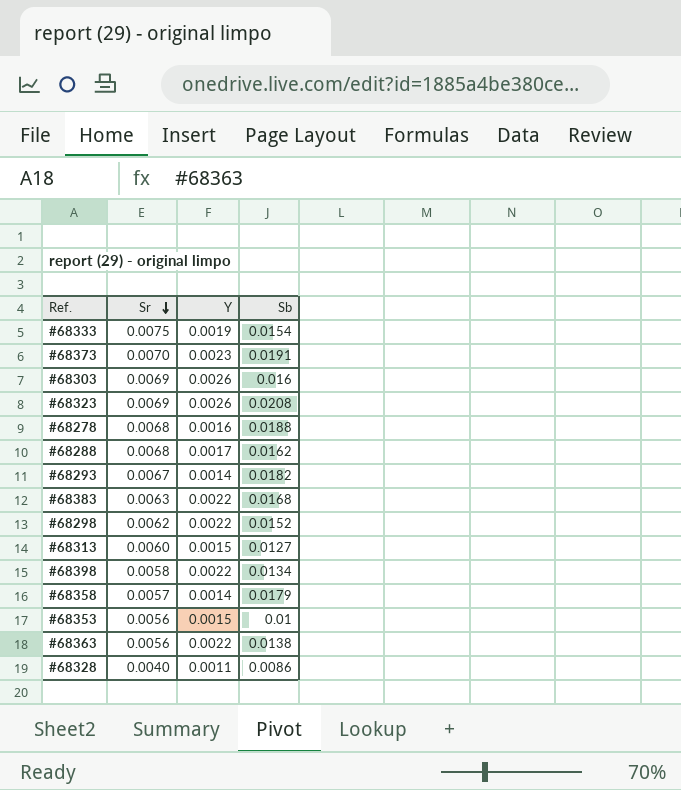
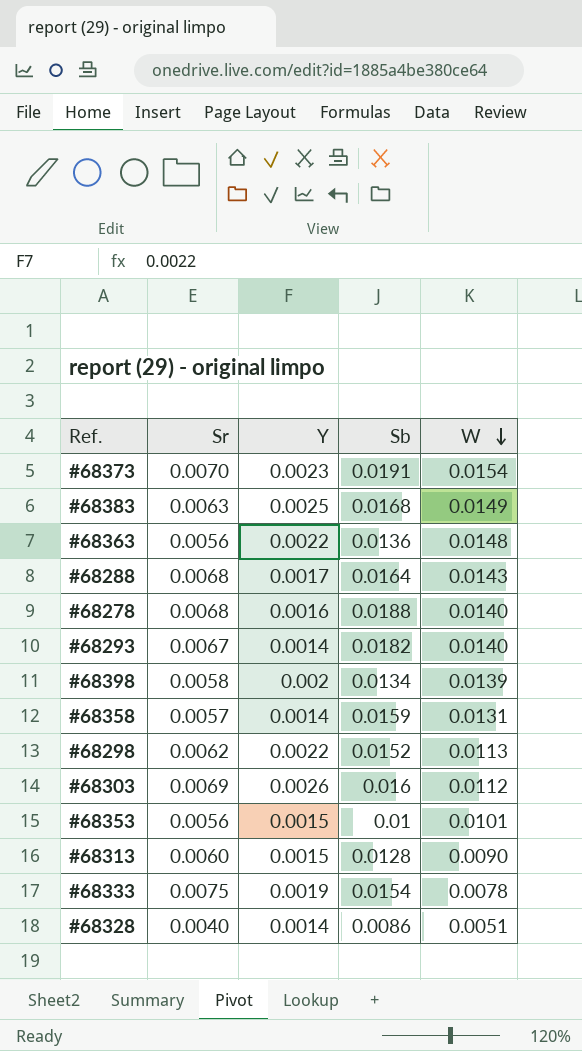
row order: Sr descending -> W descending
column W | position: none -> 5
row #68323: 0.0069 | 0.0026 | 0.0208 -> none
#68383 | Y: 0.0022 -> 0.0025
#68363 | Sb: 0.0138 -> 0.0136
#68288 | Sb: 0.0162 -> 0.0164
#68398 | Y: 0.0022 -> 0.002
#68358 | Sb: 0.0179 -> 0.0159
#68313 | Sb: 0.0127 -> 0.0128
#68328 | Y: 0.0011 -> 0.0014

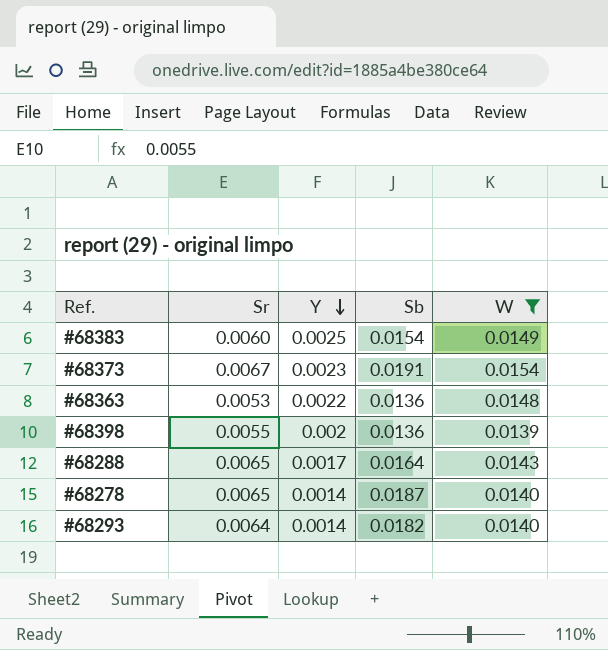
filter: none -> W >= 0.0139
row order: W descending -> Y descending
#68383 | Sr: 0.0063 -> 0.0060
#68383 | Sb: 0.0168 -> 0.0154
#68373 | Sr: 0.0070 -> 0.0067
#68363 | Sr: 0.0056 -> 0.0053
#68398 | Sr: 0.0058 -> 0.0055
#68398 | Sb: 0.0134 -> 0.0136
#68288 | Sr: 0.0068 -> 0.0065
#68278 | Sr: 0.0068 -> 0.0065
#68278 | Y: 0.0016 -> 0.0014
#68278 | Sb: 0.0188 -> 0.0187
#68293 | Sr: 0.0067 -> 0.0064

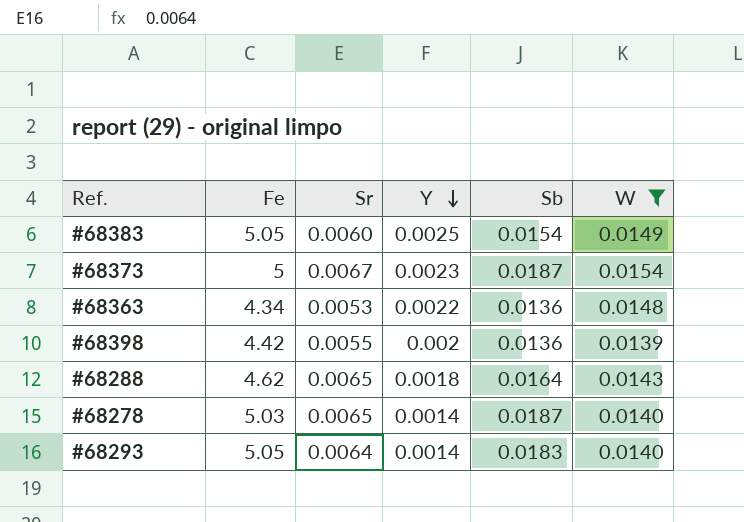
column Fe | position: none -> 2
#68373 | Sb: 0.0191 -> 0.0187
#68288 | Y: 0.0017 -> 0.0018
#68293 | Sb: 0.0182 -> 0.0183

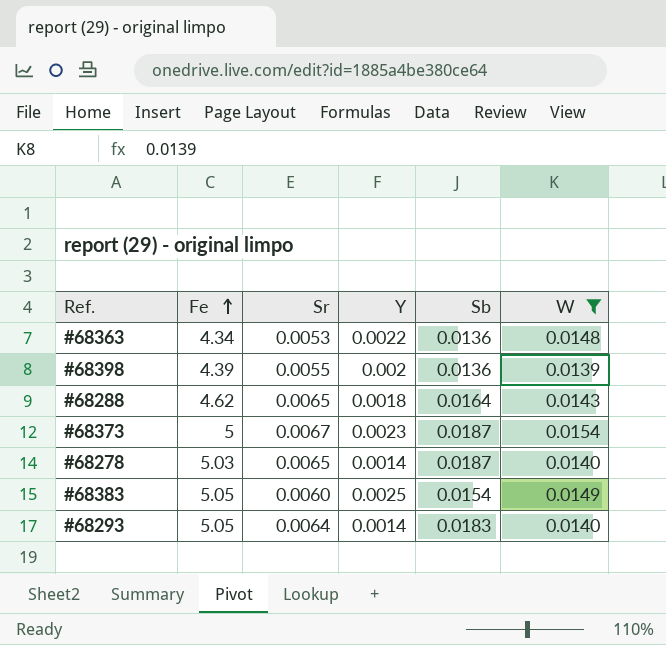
row order: Y descending -> Fe ascending
#68398 | Fe: 4.42 -> 4.39

